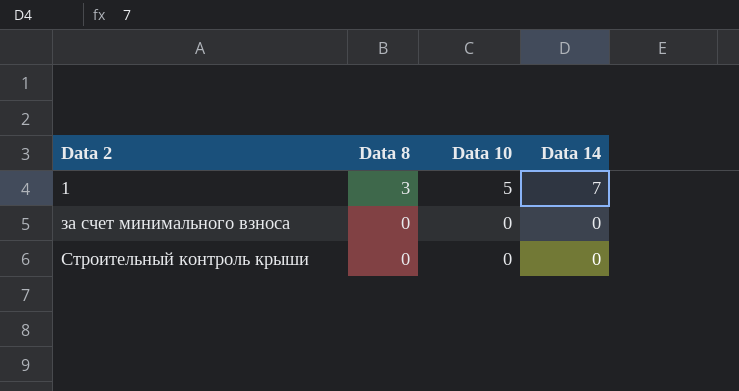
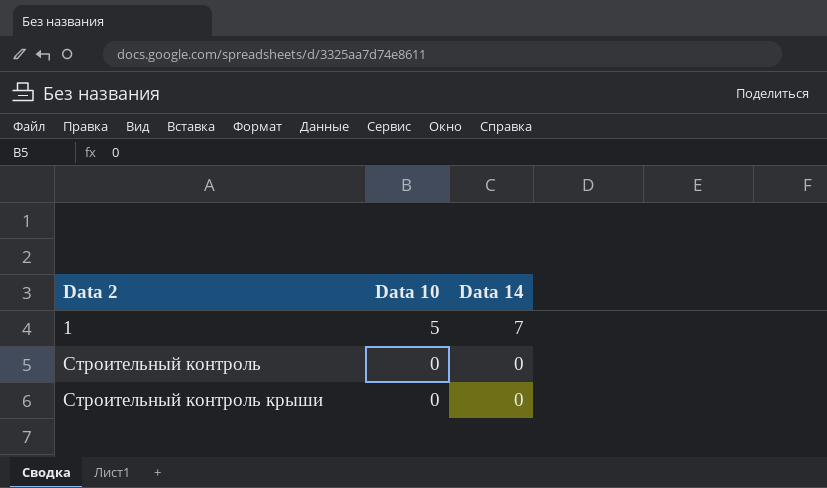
column Data 8 | position: 2 -> none
row за счет минимального взноса: 0 | 0 | 0 -> none
row Строительный контроль: none -> 0 | 0

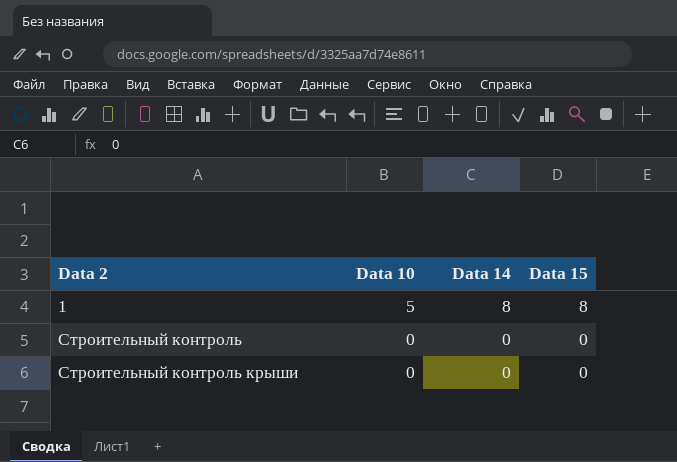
column Data 15 | position: none -> 4
1 | Data 14: 7 -> 8

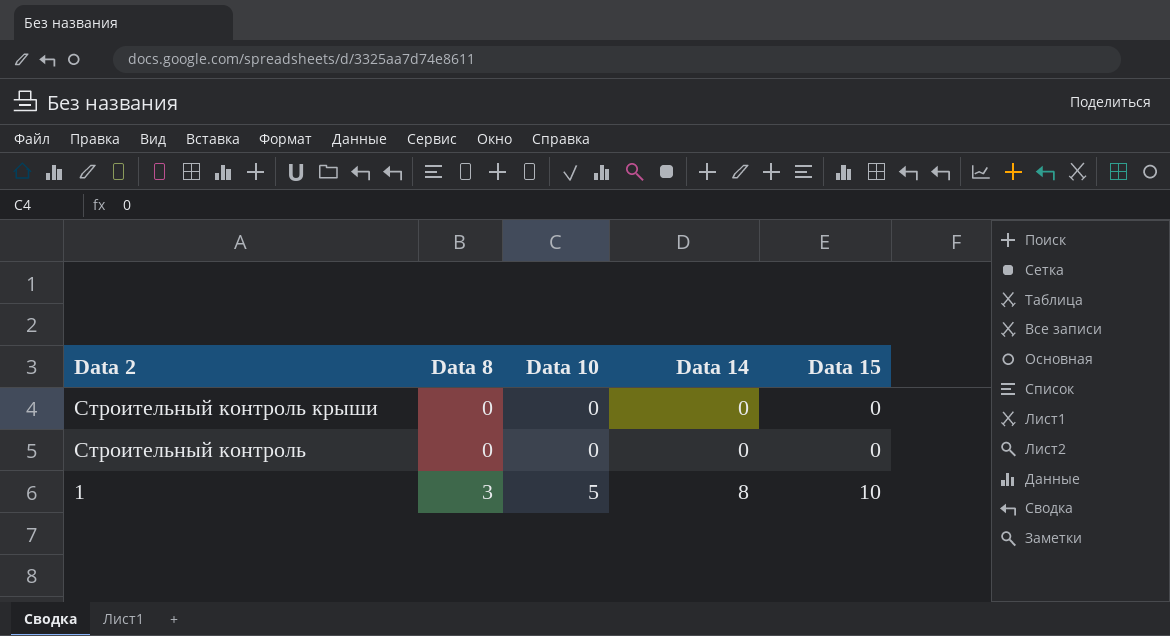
row order: Data 2 ascending -> Data 2 descending
column Data 8 | position: none -> 2
1 | Data 15: 8 -> 10

